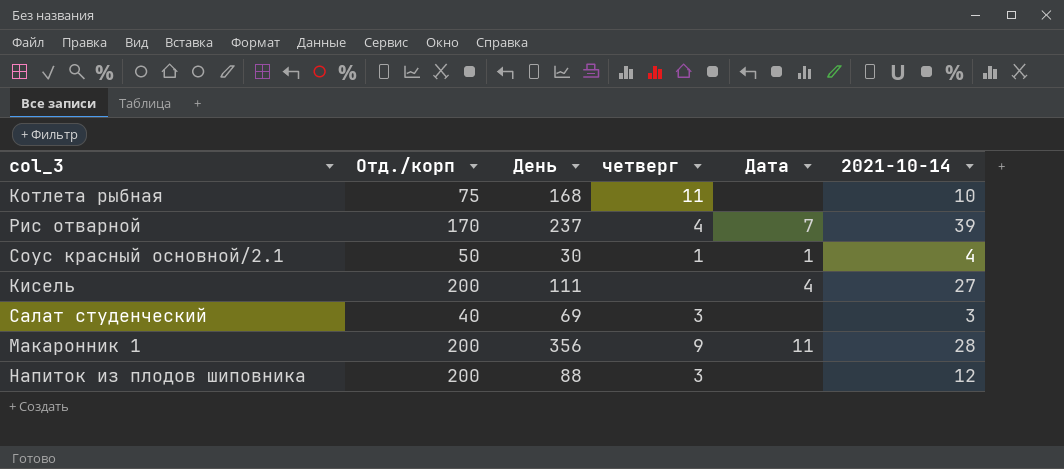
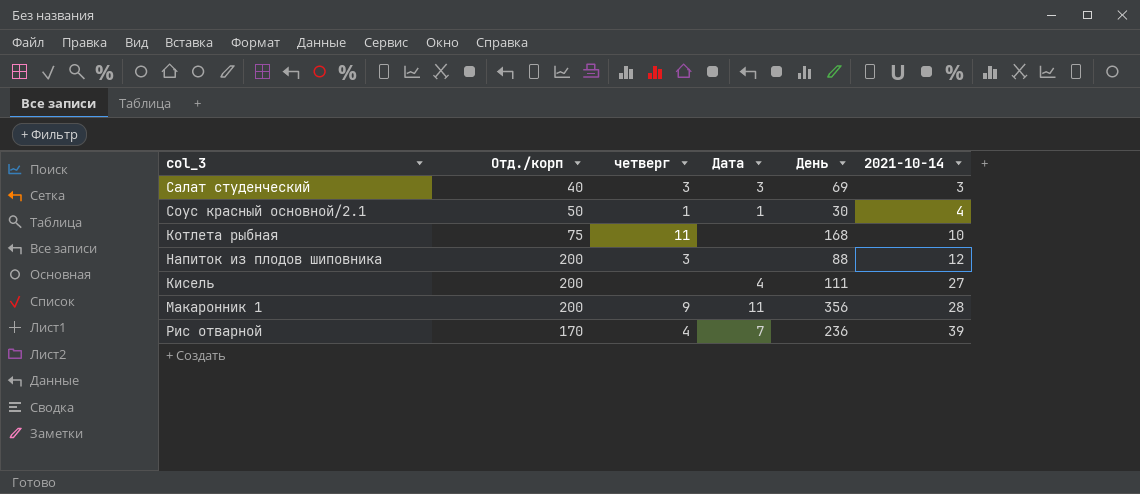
row order: none -> 2021-10-14 ascending
column День | position: 3 -> 5
Салат студенческий | Дата: none -> 3
Рис отварной | День: 237 -> 236

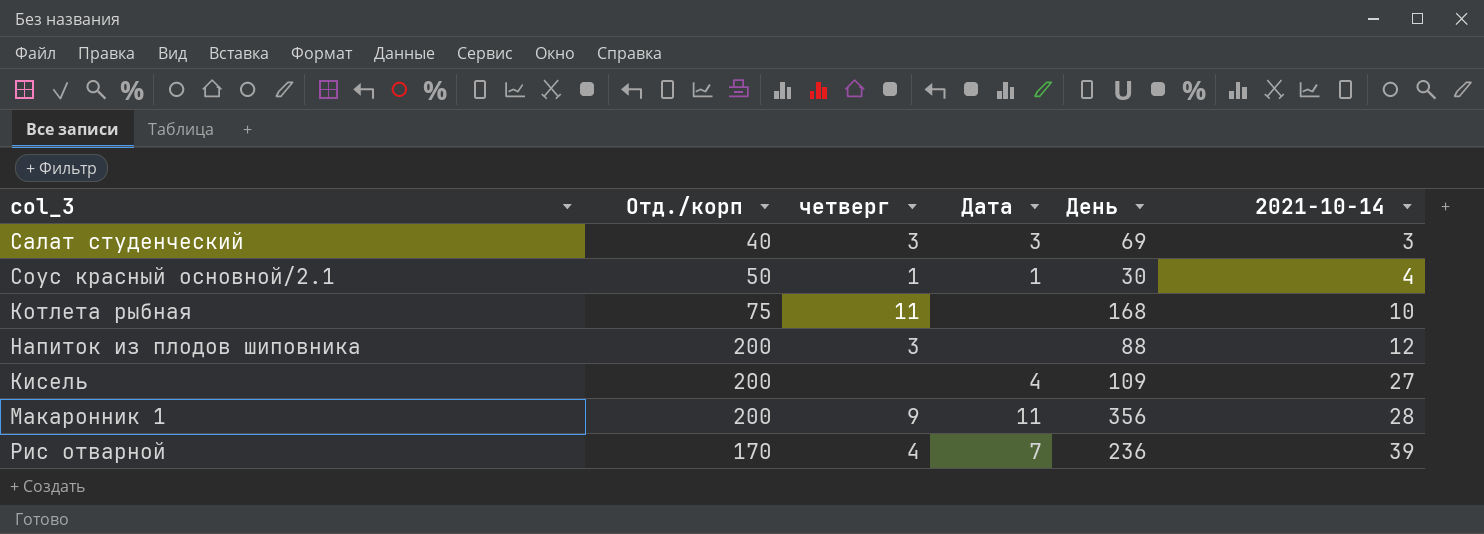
Кисель | День: 111 -> 109

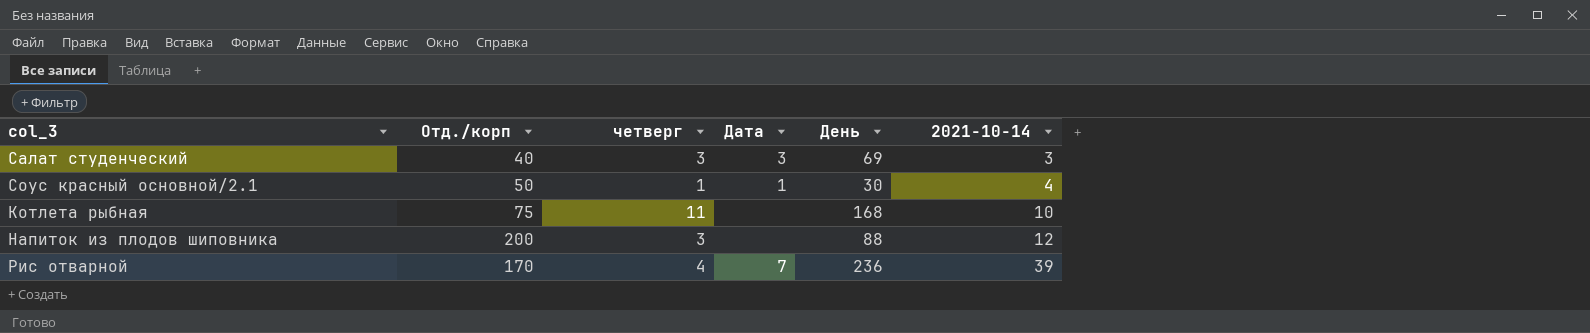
row Кисель: 200 | none | 4 | 109 | 27 -> none
row Макаронник 1: 200 | 9 | 11 | 356 | 28 -> none

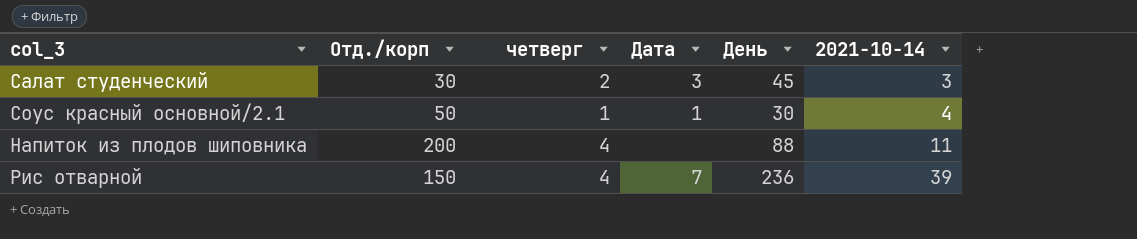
row Котлета рыбная: 75 | 11 | none | 168 | 10 -> none
Салат студенческий | Отд./корп: 40 -> 30
Салат студенческий | четверг: 3 -> 2
Салат студенческий | День: 69 -> 45
Напиток из плодов шиповника | четверг: 3 -> 4
Напиток из плодов шиповника | 2021-10-14: 12 -> 11
Рис отварной | Отд./корп: 170 -> 150

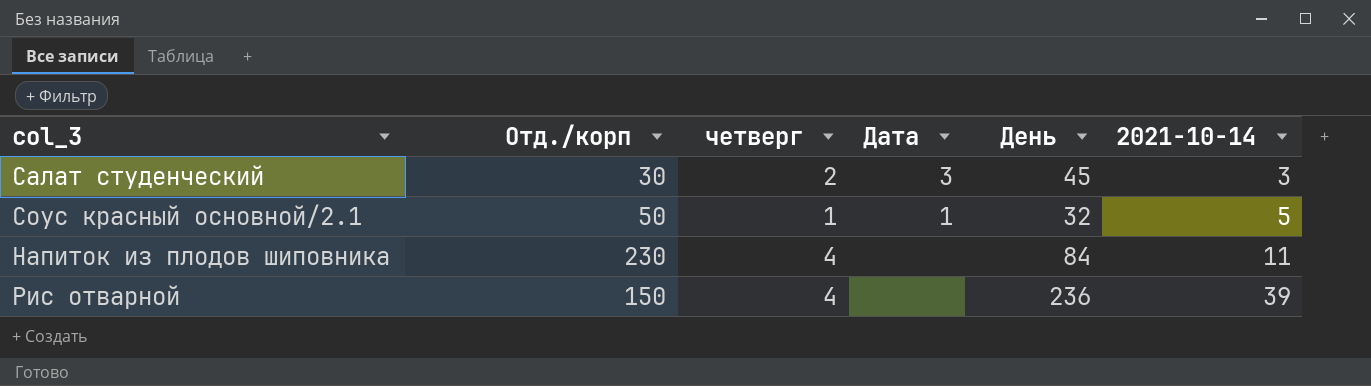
Соус красный основной/2.1 | День: 30 -> 32
Соус красный основной/2.1 | 2021-10-14: 4 -> 5
Напиток из плодов шиповника | Отд./корп: 200 -> 230
Напиток из плодов шиповника | День: 88 -> 84
Рис отварной | Дата: 7 -> none

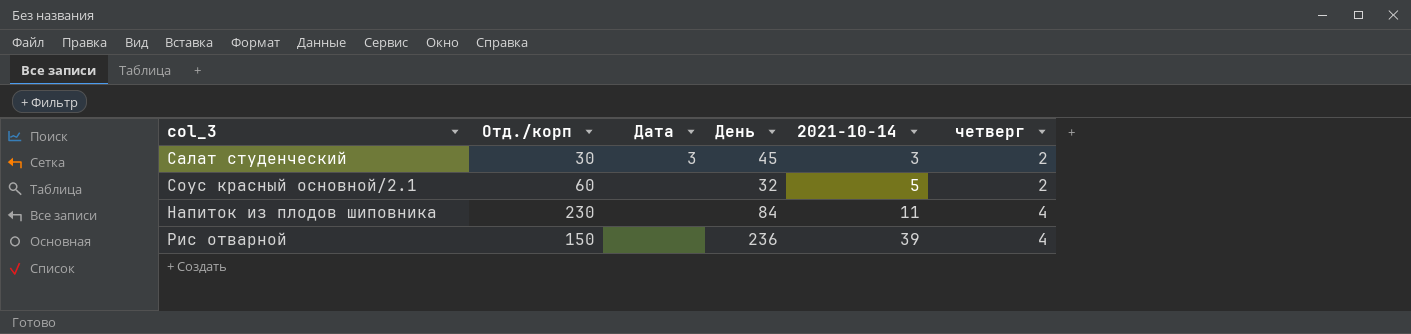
column четверг | position: 3 -> 6
Соус красный основной/2.1 | Отд./корп: 50 -> 60
Соус красный основной/2.1 | Дата: 1 -> none
Соус красный основной/2.1 | четверг: 1 -> 2

